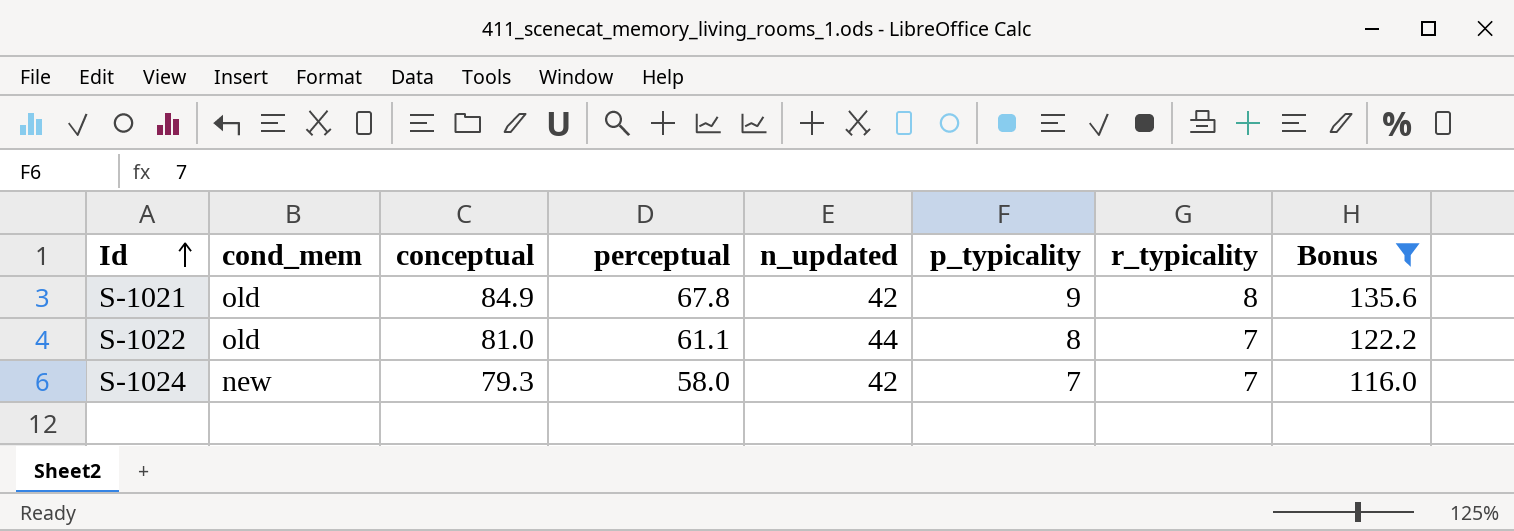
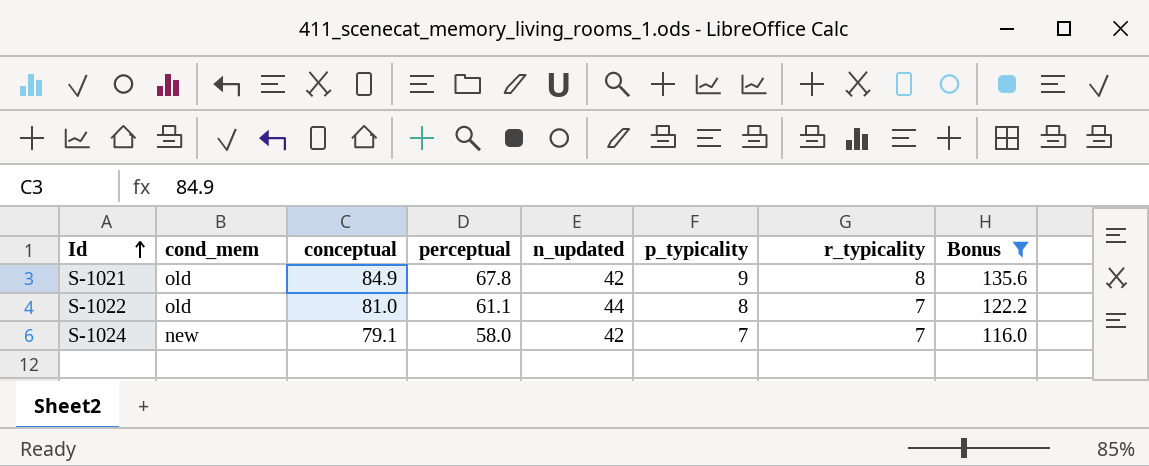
S-1024 | conceptual: 79.3 -> 79.1

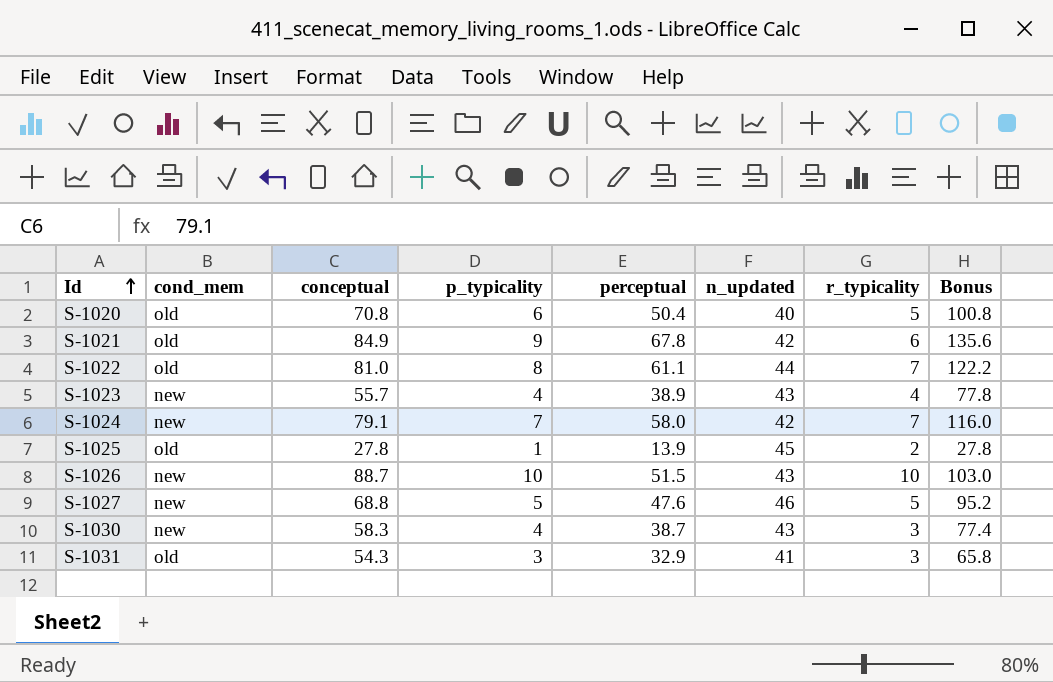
filter: Bonus >= 116.0 -> none
column p_typicality | position: 6 -> 4
S-1021 | r_typicality: 8 -> 6

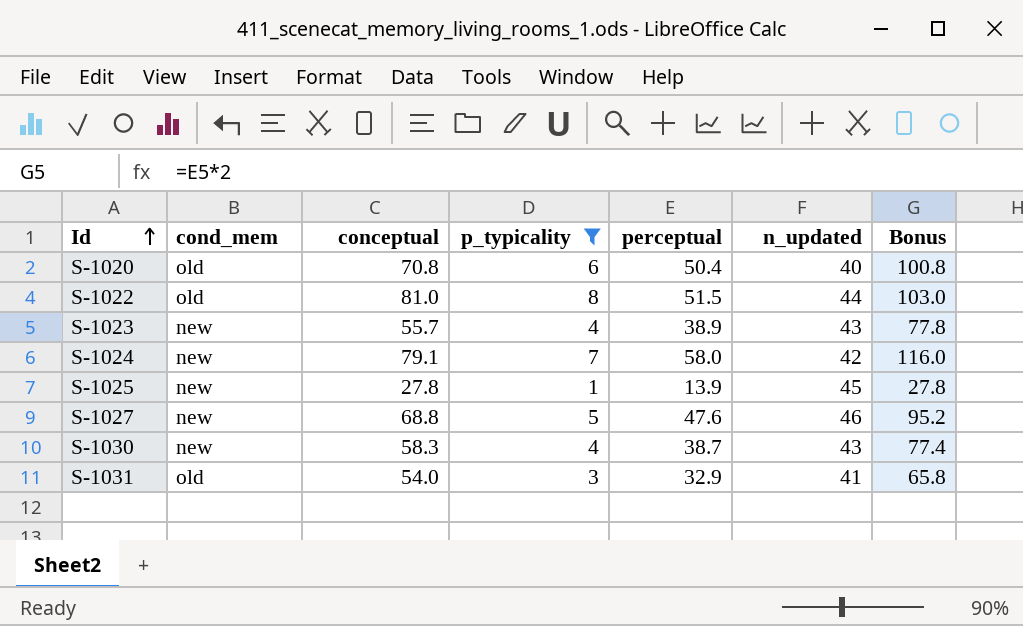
filter: none -> p_typicality <= 8
column r_typicality | position: 7 -> none
S-1022 | perceptual: 61.1 -> 51.5
S-1022 | Bonus: 122.2 -> 103.0
S-1025 | cond_mem: old -> new
S-1031 | conceptual: 54.3 -> 54.0

